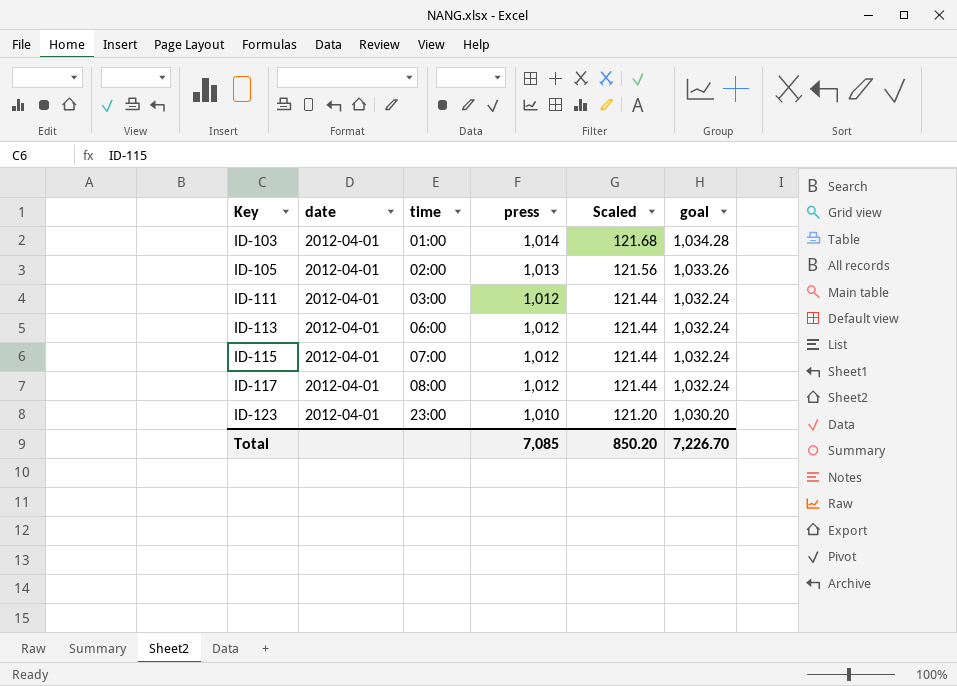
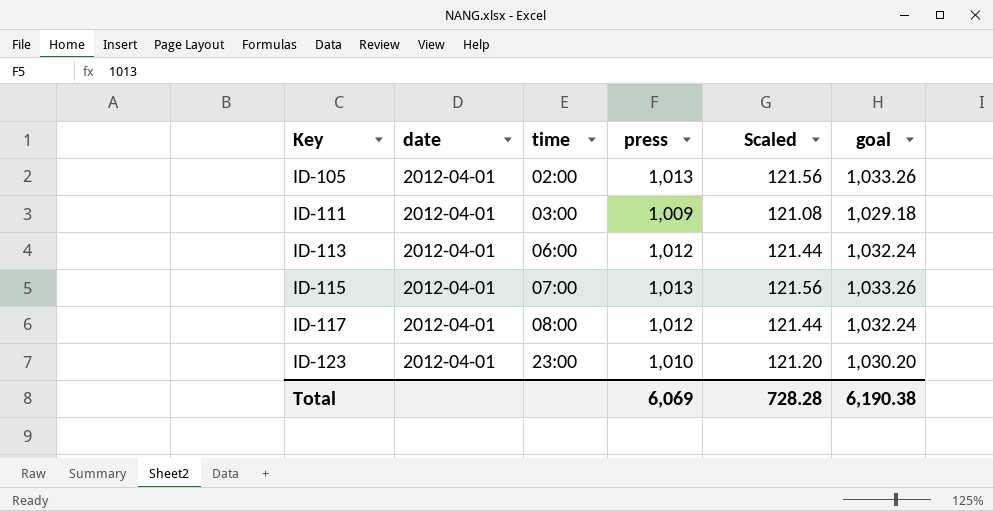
row ID-103: 2012-04-01 | 01:00 | 1,014 | 121.68 | 1,034.28 -> none
ID-111 | press: 1,012 -> 1,009
ID-111 | Scaled: 121.44 -> 121.08
ID-111 | goal: 1,032.24 -> 1,029.18
ID-115 | press: 1,012 -> 1,013
ID-115 | Scaled: 121.44 -> 121.56
ID-115 | goal: 1,032.24 -> 1,033.26
Total | press: 7,085 -> 6,069
Total | Scaled: 850.20 -> 728.28
Total | goal: 7,226.70 -> 6,190.38

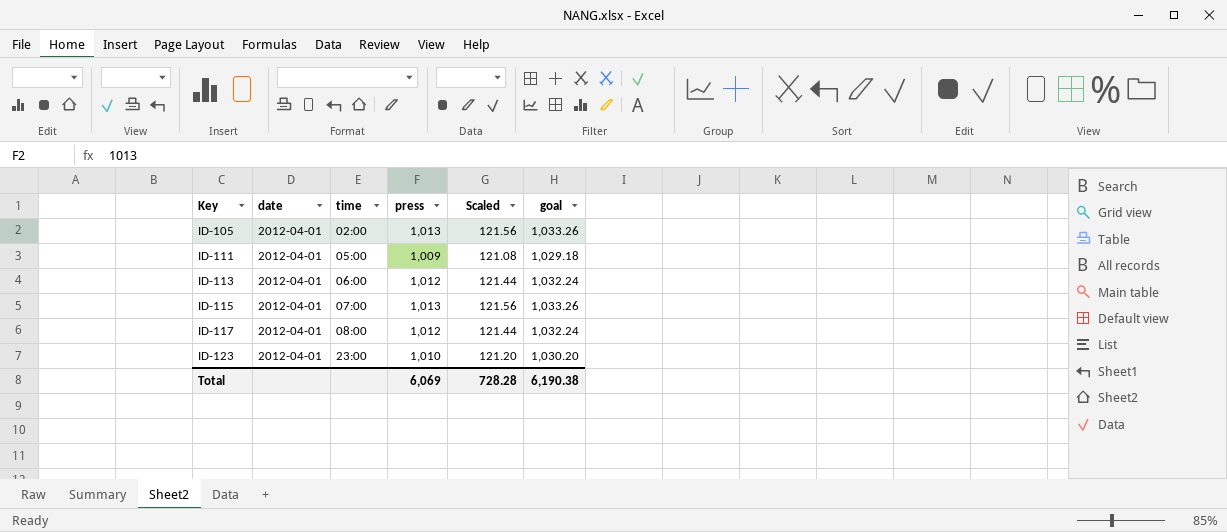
ID-111 | time: 03:00 -> 05:00

